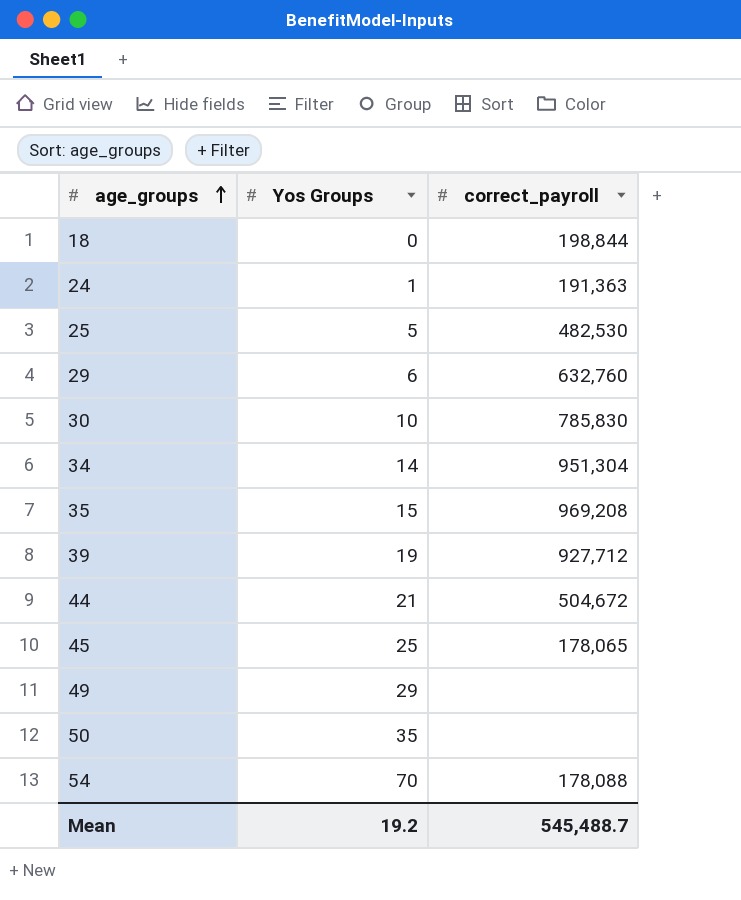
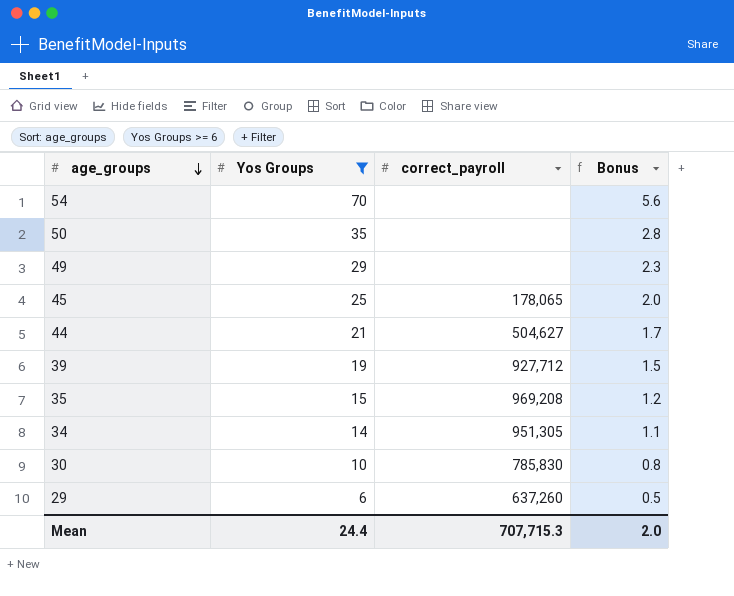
filter: none -> Yos Groups >= 6
row order: age_groups ascending -> age_groups descending
column Bonus | formula: none -> [Yos Groups] * 0.08
54 | correct_payroll: 178,088 -> none
44 | correct_payroll: 504,672 -> 504,627
34 | correct_payroll: 951,304 -> 951,305
29 | correct_payroll: 632,760 -> 637,260
Mean | Yos Groups: 19.2 -> 24.4
Mean | correct_payroll: 545,488.7 -> 707,715.3

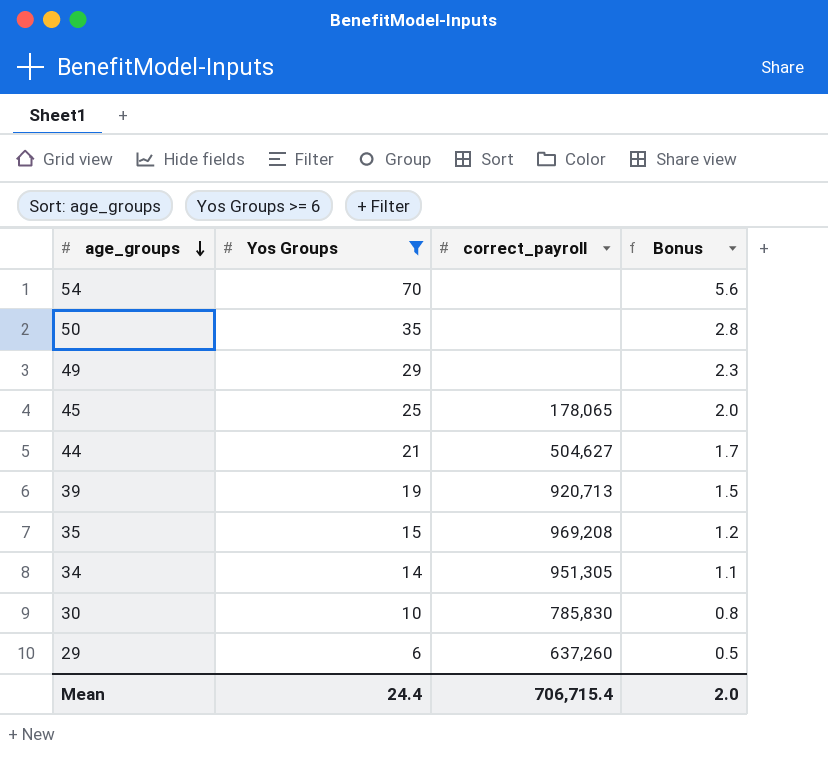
39 | correct_payroll: 927,712 -> 920,713
Mean | correct_payroll: 707,715.3 -> 706,715.4

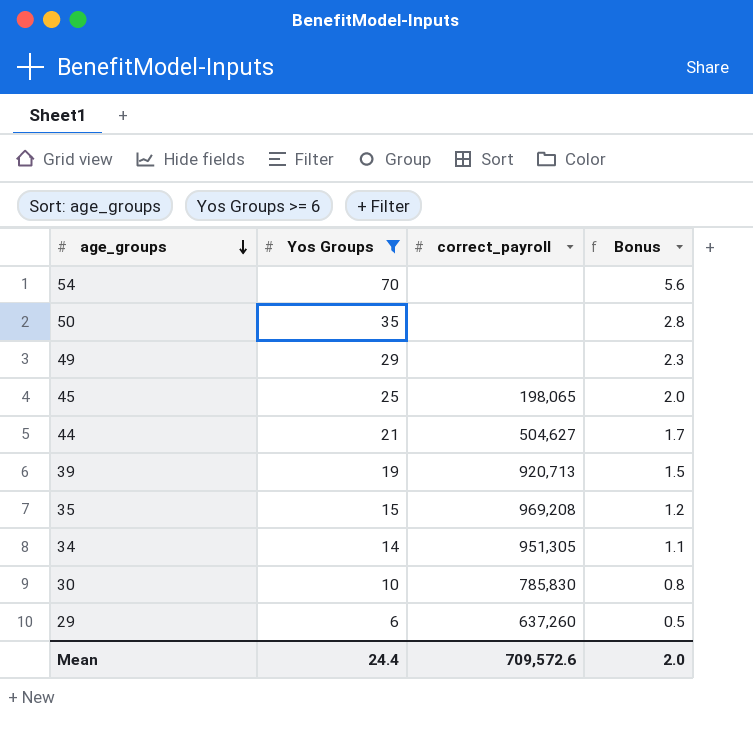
45 | correct_payroll: 178,065 -> 198,065
Mean | correct_payroll: 706,715.4 -> 709,572.6

